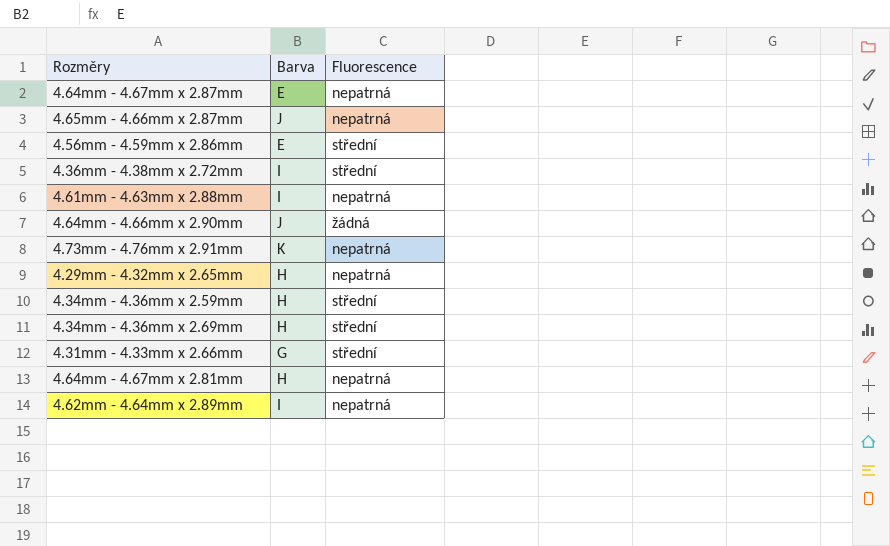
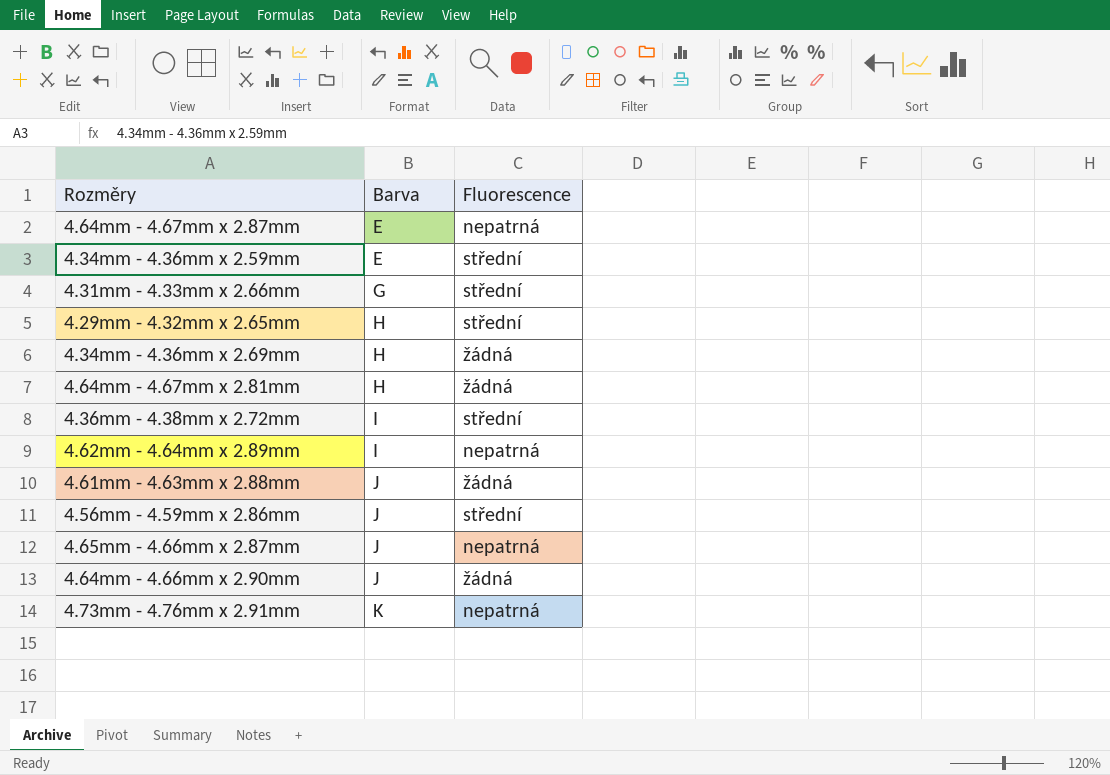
row order: none -> Barva ascending
4.34mm - 4.36mm x 2.59mm | Barva: H -> E
4.29mm - 4.32mm x 2.65mm | Fluorescence: nepatrná -> střední
4.34mm - 4.36mm x 2.69mm | Fluorescence: střední -> žádná
4.64mm - 4.67mm x 2.81mm | Fluorescence: nepatrná -> žádná
4.61mm - 4.63mm x 2.88mm | Barva: I -> J
4.61mm - 4.63mm x 2.88mm | Fluorescence: nepatrná -> žádná
4.56mm - 4.59mm x 2.86mm | Barva: E -> J

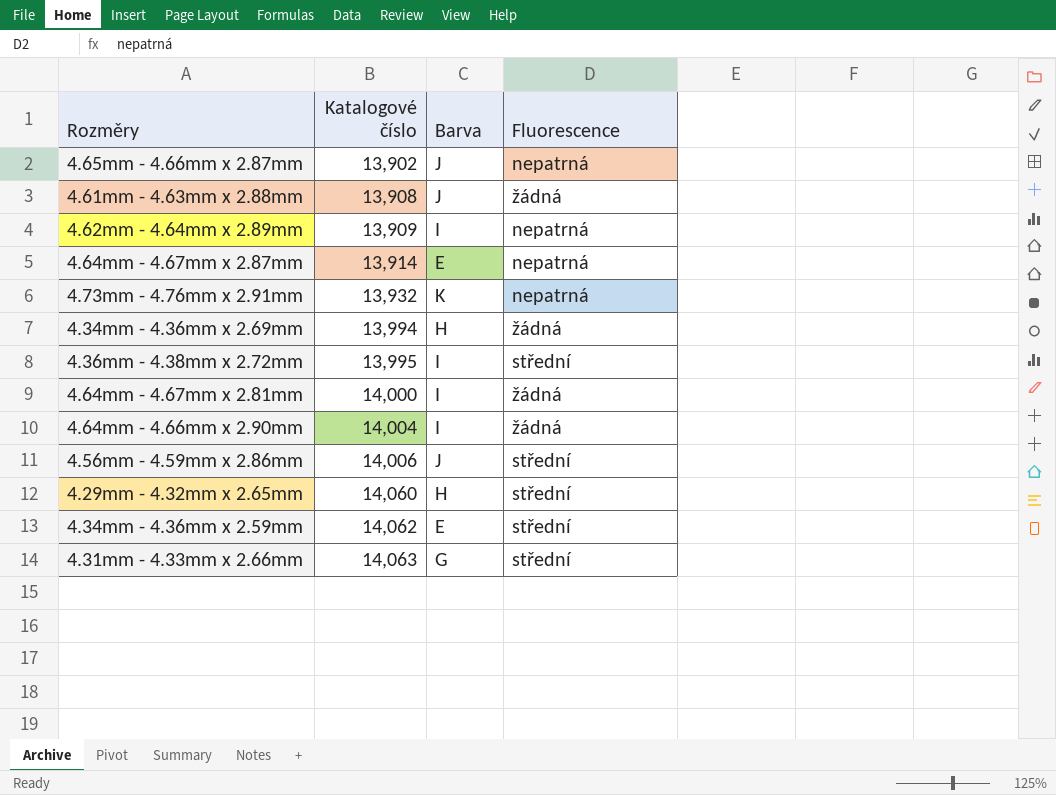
row order: Barva ascending -> Katalogové číslo ascending
column Katalogové číslo | position: none -> 2
4.64mm - 4.67mm x 2.81mm | Barva: H -> I
4.64mm - 4.66mm x 2.90mm | Barva: J -> I

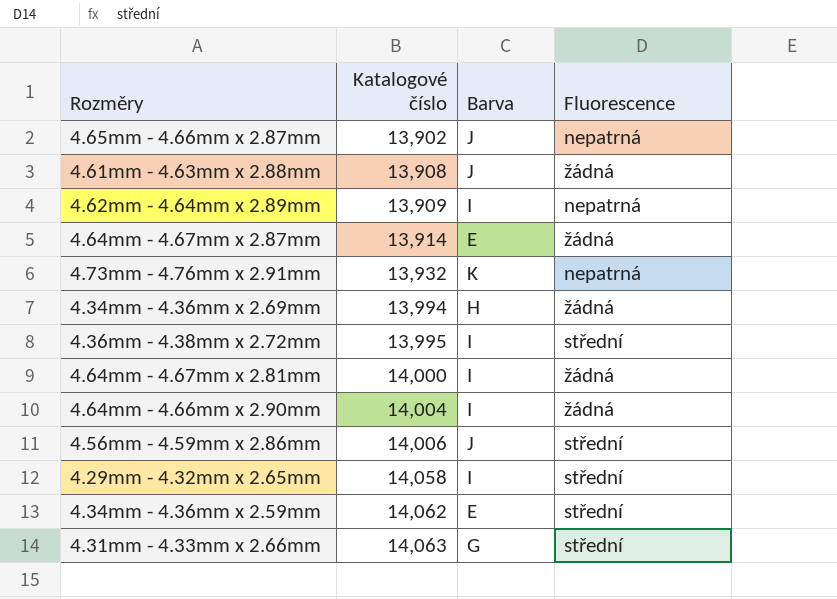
4.64mm - 4.67mm x 2.87mm | Fluorescence: nepatrná -> žádná
4.29mm - 4.32mm x 2.65mm | Katalogové číslo: 14,060 -> 14,058
4.29mm - 4.32mm x 2.65mm | Barva: H -> I

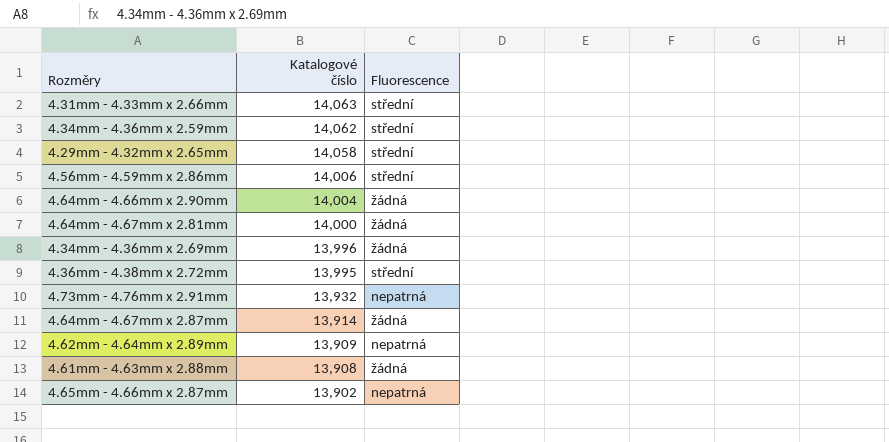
row order: Katalogové číslo ascending -> Katalogové číslo descending
column Barva | position: 3 -> none
4.34mm - 4.36mm x 2.69mm | Katalogové číslo: 13,994 -> 13,996

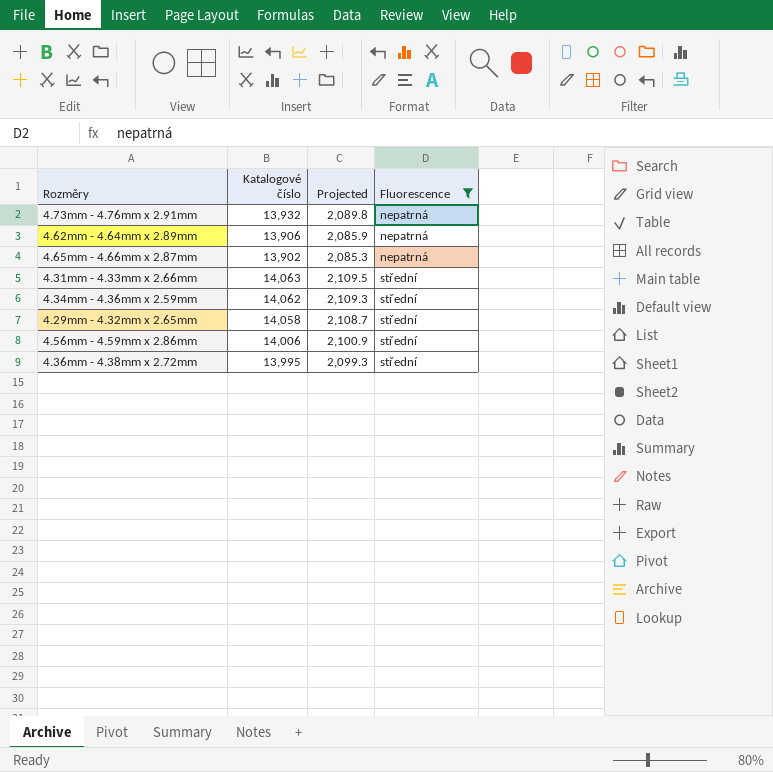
filter: none -> Fluorescence != žádná
row order: Katalogové číslo descending -> Fluorescence ascending
column Projected | formula: none -> [Katalogové číslo] * 0.15
4.62mm - 4.64mm x 2.89mm | Katalogové číslo: 13,909 -> 13,906

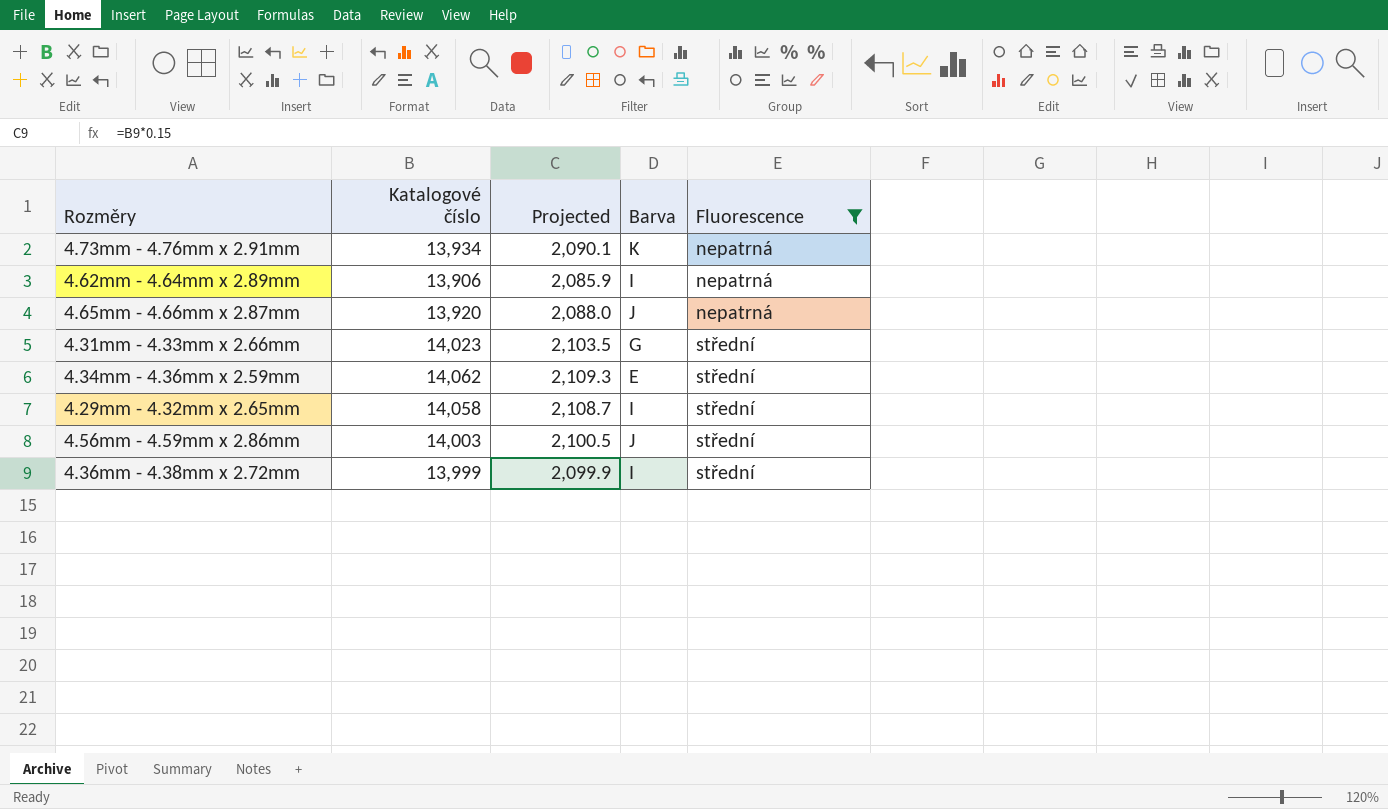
column Barva | position: none -> 4
4.73mm - 4.76mm x 2.91mm | Katalogové číslo: 13,932 -> 13,934
4.73mm - 4.76mm x 2.91mm | Projected: 2,089.8 -> 2,090.1
4.65mm - 4.66mm x 2.87mm | Katalogové číslo: 13,902 -> 13,920
4.65mm - 4.66mm x 2.87mm | Projected: 2,085.3 -> 2,088.0
4.31mm - 4.33mm x 2.66mm | Katalogové číslo: 14,063 -> 14,023
4.31mm - 4.33mm x 2.66mm | Projected: 2,109.5 -> 2,103.5
4.56mm - 4.59mm x 2.86mm | Katalogové číslo: 14,006 -> 14,003
4.56mm - 4.59mm x 2.86mm | Projected: 2,100.9 -> 2,100.5
4.36mm - 4.38mm x 2.72mm | Katalogové číslo: 13,995 -> 13,999
4.36mm - 4.38mm x 2.72mm | Projected: 2,099.3 -> 2,099.9

